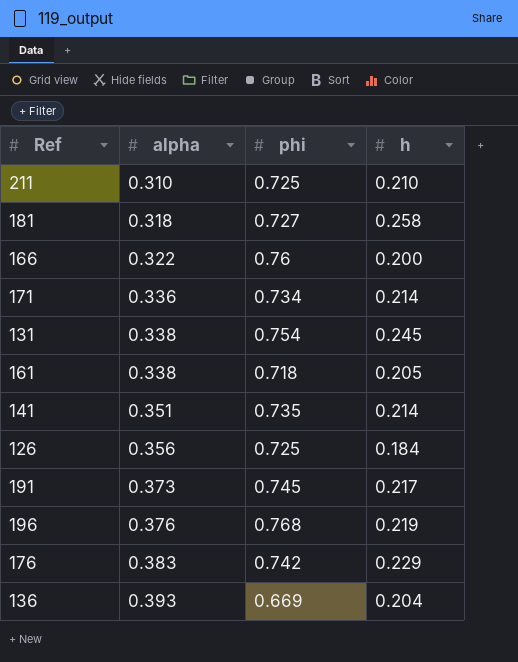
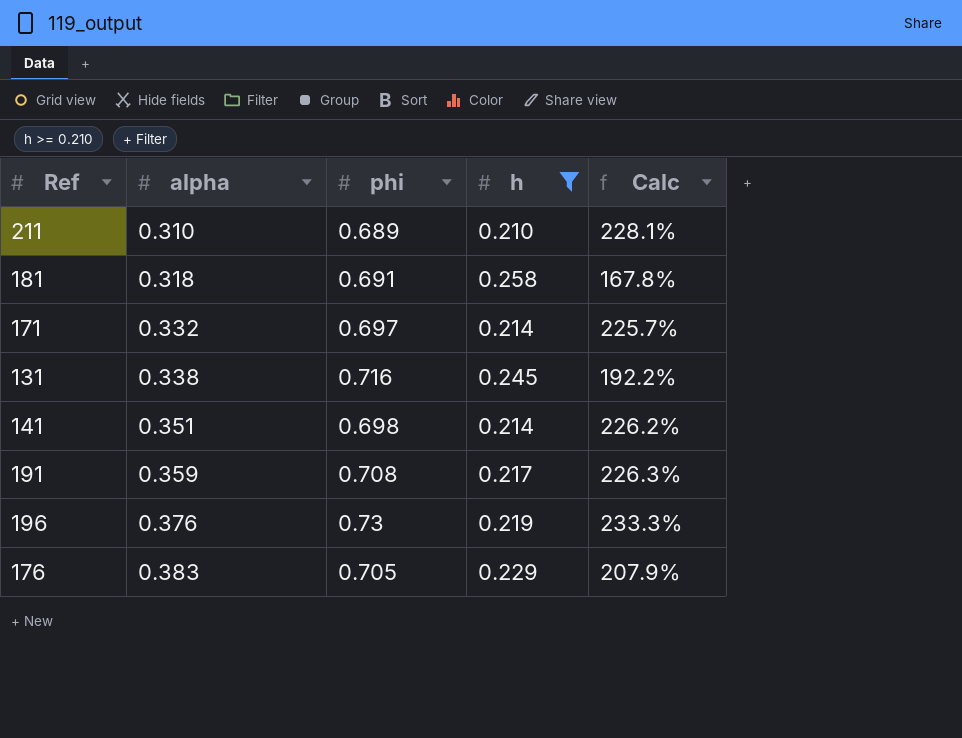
filter: none -> h >= 0.210
column Calc | formula: none -> ([phi] - [h]) / [h]
211 | phi: 0.725 -> 0.689
181 | phi: 0.727 -> 0.691
171 | alpha: 0.336 -> 0.332
171 | phi: 0.734 -> 0.697
131 | phi: 0.754 -> 0.716
141 | phi: 0.735 -> 0.698
191 | alpha: 0.373 -> 0.359
191 | phi: 0.745 -> 0.708
196 | phi: 0.768 -> 0.73
176 | phi: 0.742 -> 0.705

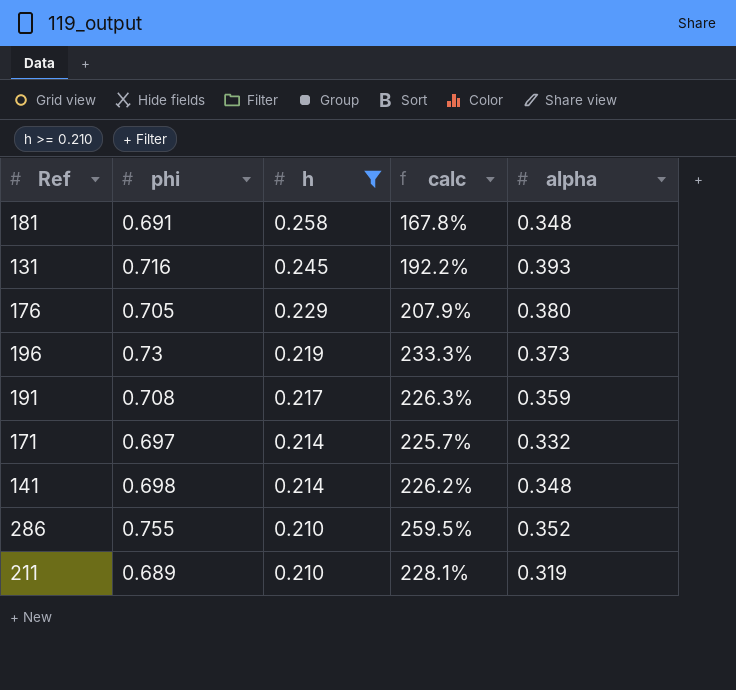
row order: alpha ascending -> h descending
column name: Calc -> calc
column alpha | position: 2 -> 5
181 | alpha: 0.318 -> 0.348
131 | alpha: 0.338 -> 0.393
176 | alpha: 0.383 -> 0.380
196 | alpha: 0.376 -> 0.373
141 | alpha: 0.351 -> 0.348
row 286: none -> 0.755 | 0.210 | 259.5% | 0.352
211 | alpha: 0.310 -> 0.319

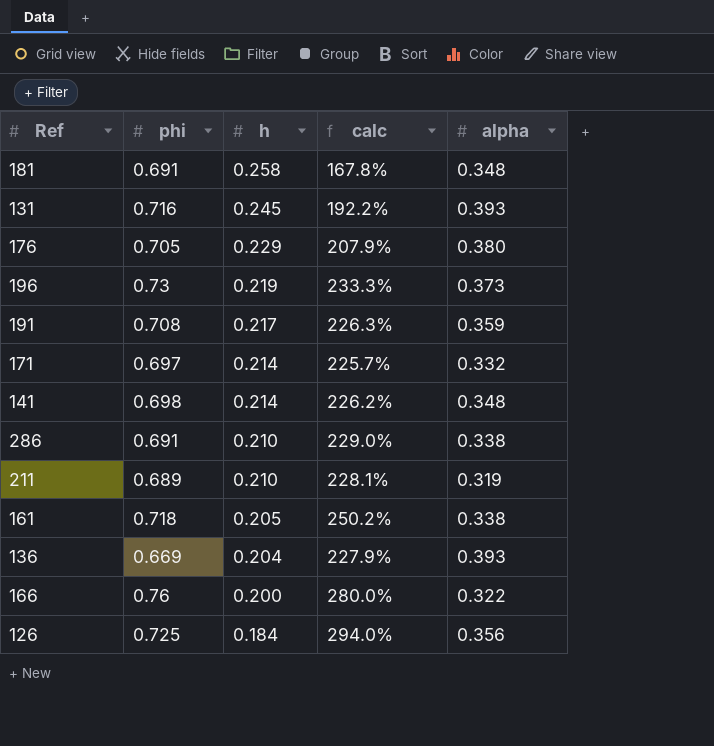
filter: h >= 0.210 -> none
286 | phi: 0.755 -> 0.691
286 | calc: 259.5% -> 229.0%
286 | alpha: 0.352 -> 0.338

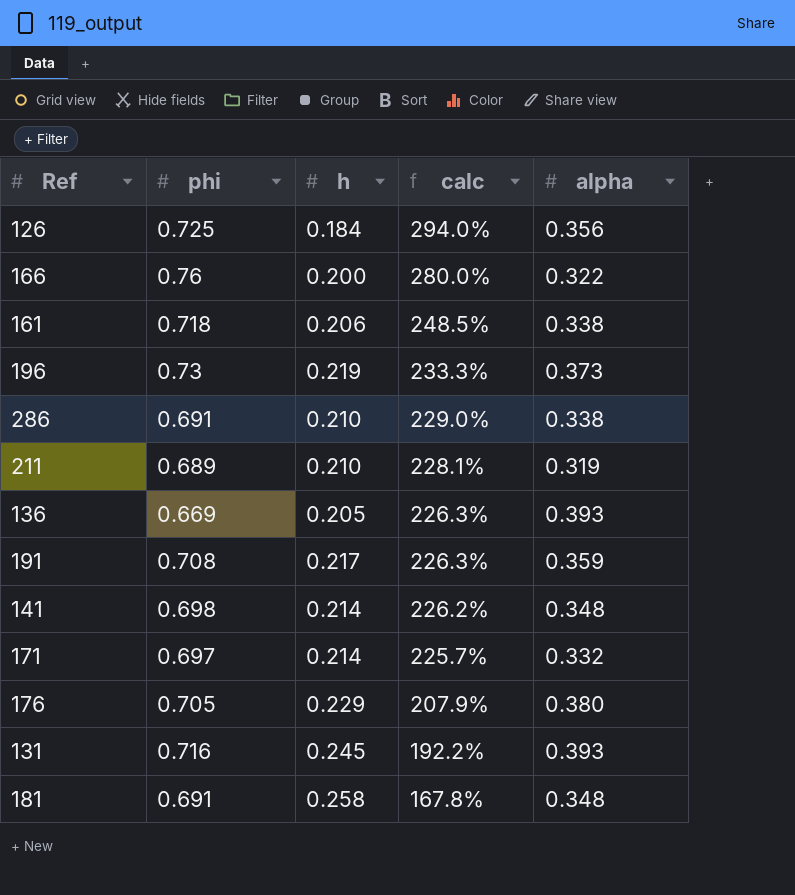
row order: h descending -> calc descending
161 | h: 0.205 -> 0.206
161 | calc: 250.2% -> 248.5%
136 | h: 0.204 -> 0.205
136 | calc: 227.9% -> 226.3%

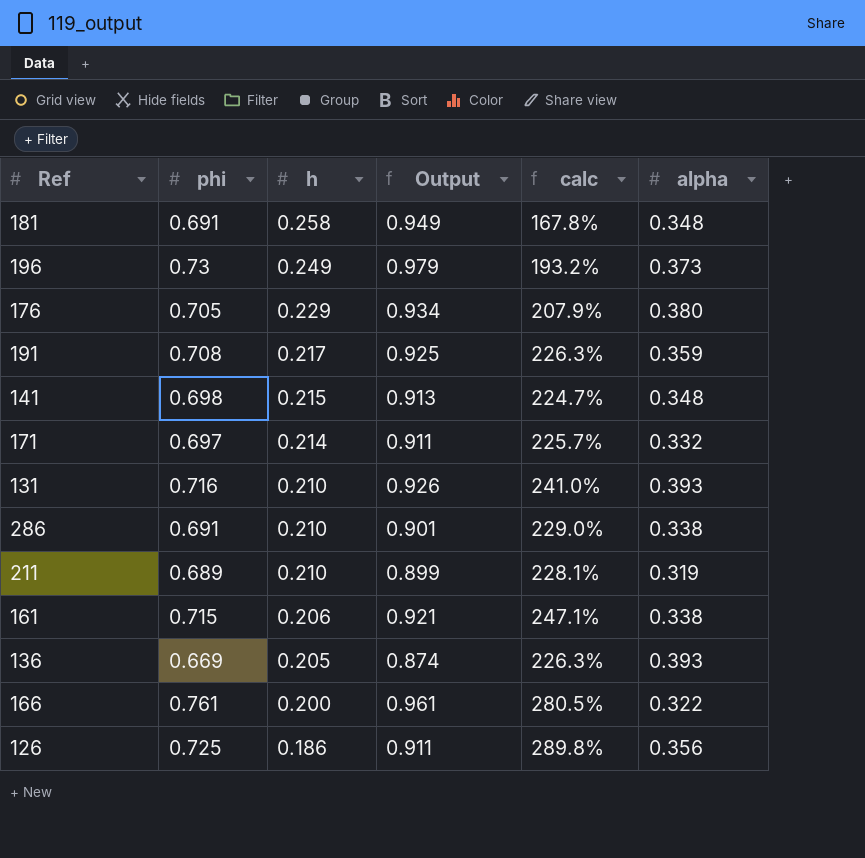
row order: calc descending -> h descending
column Output | formula: none -> [phi] + [h]
196 | h: 0.219 -> 0.249
196 | calc: 233.3% -> 193.2%
141 | h: 0.214 -> 0.215
141 | calc: 226.2% -> 224.7%
131 | h: 0.245 -> 0.210
131 | calc: 192.2% -> 241.0%
161 | phi: 0.718 -> 0.715
161 | calc: 248.5% -> 247.1%
166 | phi: 0.76 -> 0.761
166 | calc: 280.0% -> 280.5%
126 | h: 0.184 -> 0.186
126 | calc: 294.0% -> 289.8%

